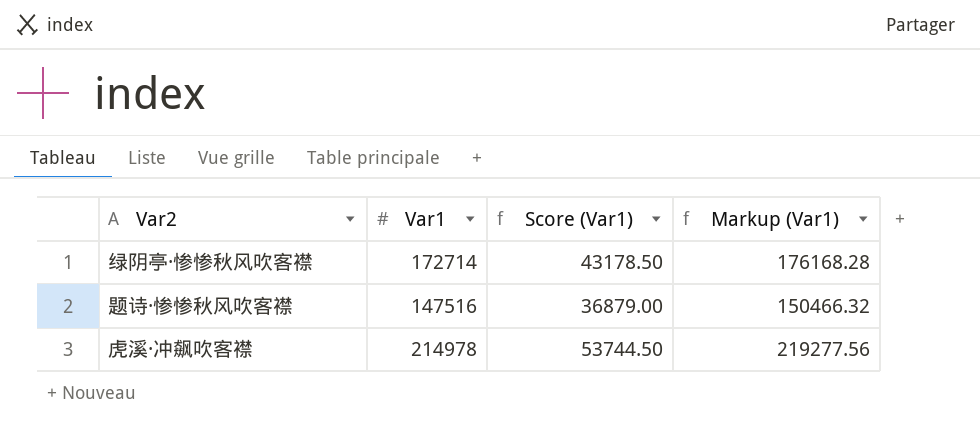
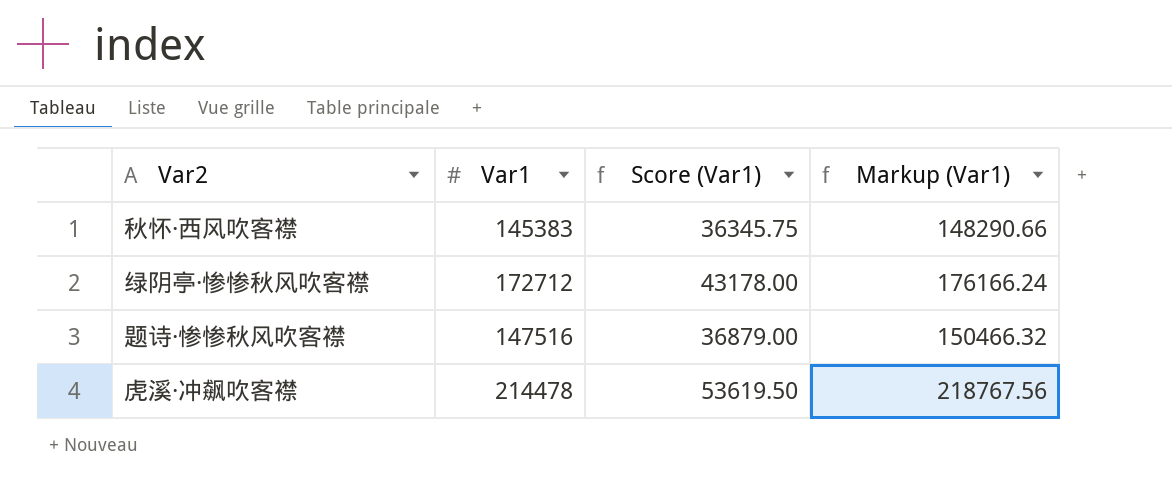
row 秋怀·西风吹客襟: none -> 145383 | 36345.75 | 148290.66
绿阴亭·惨惨秋风吹客襟 | Var1: 172714 -> 172712
绿阴亭·惨惨秋风吹客襟 | Score (Var1): 43178.50 -> 43178.00
绿阴亭·惨惨秋风吹客襟 | Markup (Var1): 176168.28 -> 176166.24
虎溪·冲飙吹客襟 | Var1: 214978 -> 214478
虎溪·冲飙吹客襟 | Score (Var1): 53744.50 -> 53619.50
虎溪·冲飙吹客襟 | Markup (Var1): 219277.56 -> 218767.56

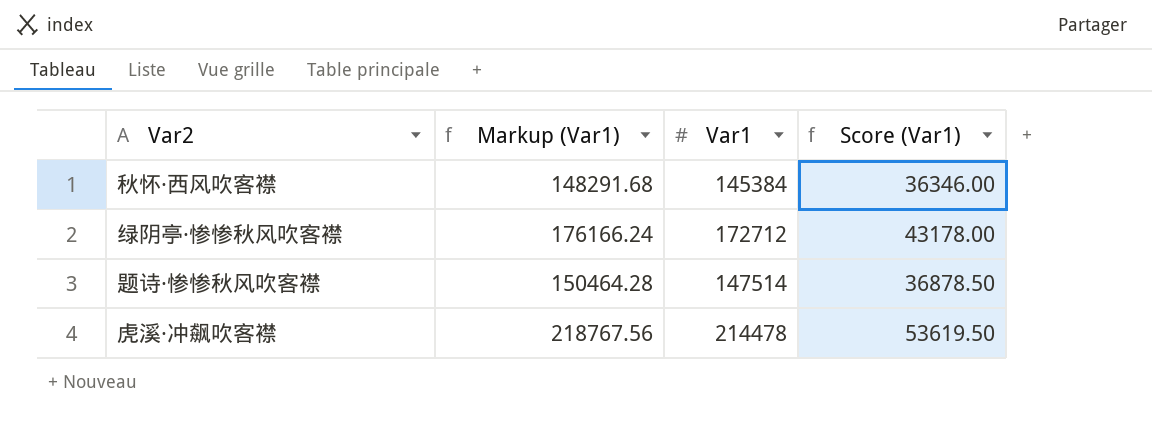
column Markup (Var1) | position: 4 -> 2
秋怀·西风吹客襟 | Markup (Var1): 148290.66 -> 148291.68
秋怀·西风吹客襟 | Var1: 145383 -> 145384
秋怀·西风吹客襟 | Score (Var1): 36345.75 -> 36346.00
题诗·惨惨秋风吹客襟 | Markup (Var1): 150466.32 -> 150464.28
题诗·惨惨秋风吹客襟 | Var1: 147516 -> 147514
题诗·惨惨秋风吹客襟 | Score (Var1): 36879.00 -> 36878.50

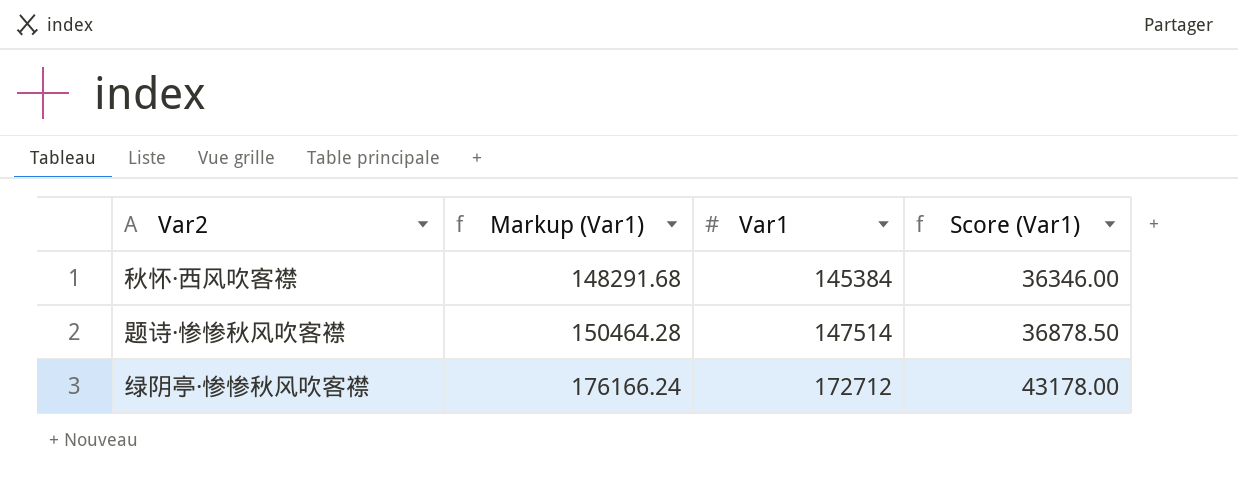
row order: none -> Markup (Var1) ascending
row 虎溪·冲飙吹客襟: 218767.56 | 214478 | 53619.50 -> none

